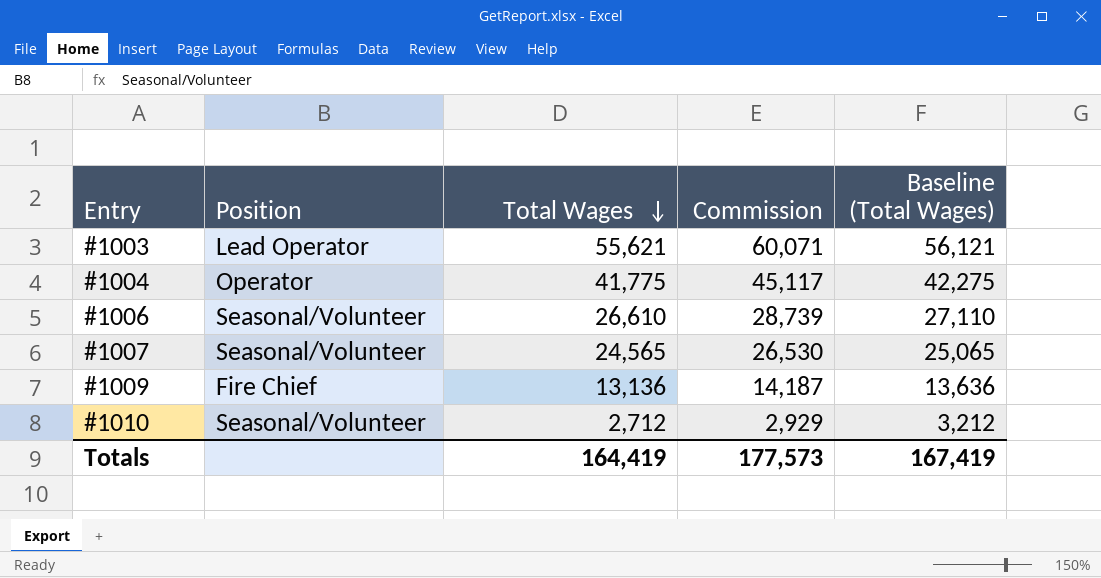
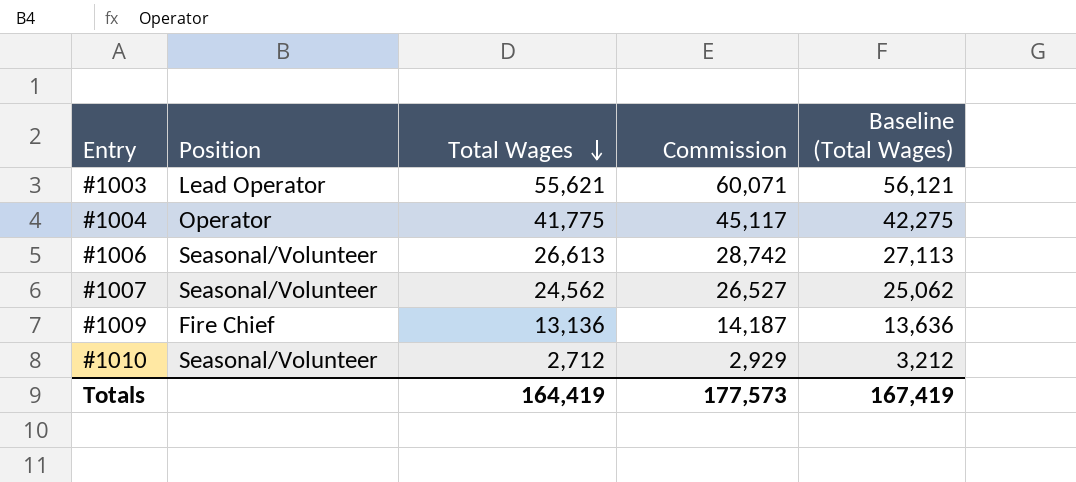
#1006 | Total Wages: 26,610 -> 26,613
#1006 | Commission: 28,739 -> 28,742
#1006 | Baseline (Total Wages): 27,110 -> 27,113
#1007 | Total Wages: 24,565 -> 24,562
#1007 | Commission: 26,530 -> 26,527
#1007 | Baseline (Total Wages): 25,065 -> 25,062

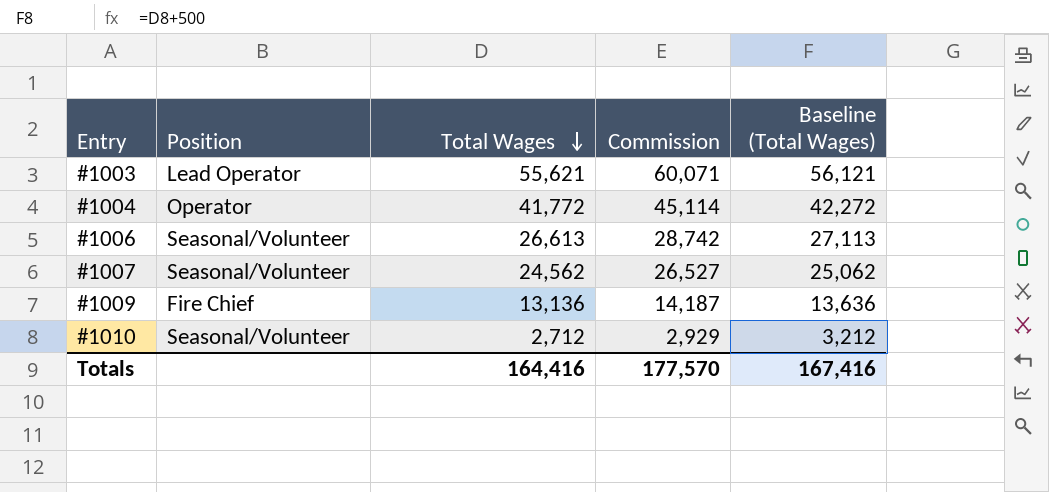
#1004 | Total Wages: 41,775 -> 41,772
#1004 | Commission: 45,117 -> 45,114
#1004 | Baseline (Total Wages): 42,275 -> 42,272
Totals | Total Wages: 164,419 -> 164,416
Totals | Commission: 177,573 -> 177,570
Totals | Baseline (Total Wages): 167,419 -> 167,416

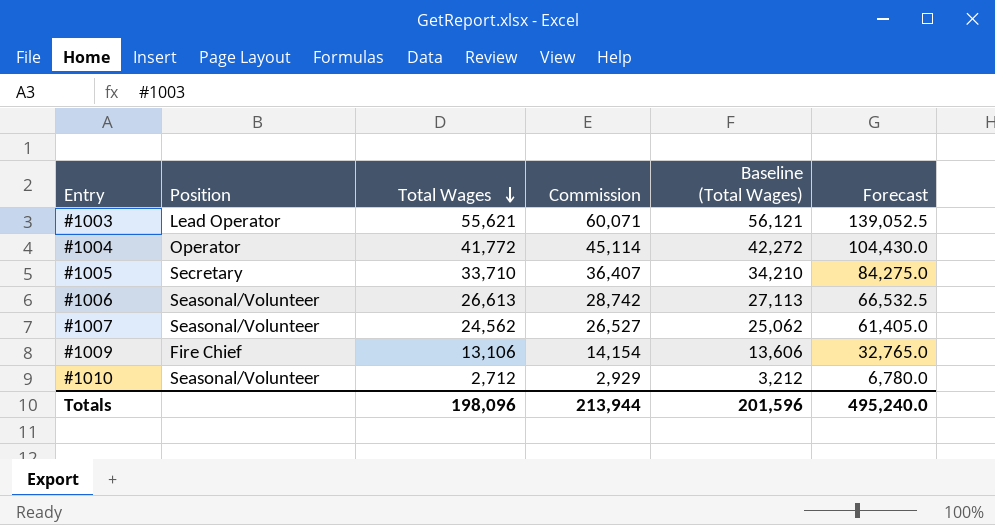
column Forecast | formula: none -> [Total Wages] * 2.5
row #1005: none -> Secretary | 33,710 | 36,407 | 34,210 | 84,275.0
#1009 | Total Wages: 13,136 -> 13,106
#1009 | Commission: 14,187 -> 14,154
#1009 | Baseline (Total Wages): 13,636 -> 13,606
Totals | Total Wages: 164,416 -> 198,096
Totals | Commission: 177,570 -> 213,944
Totals | Baseline (Total Wages): 167,416 -> 201,596

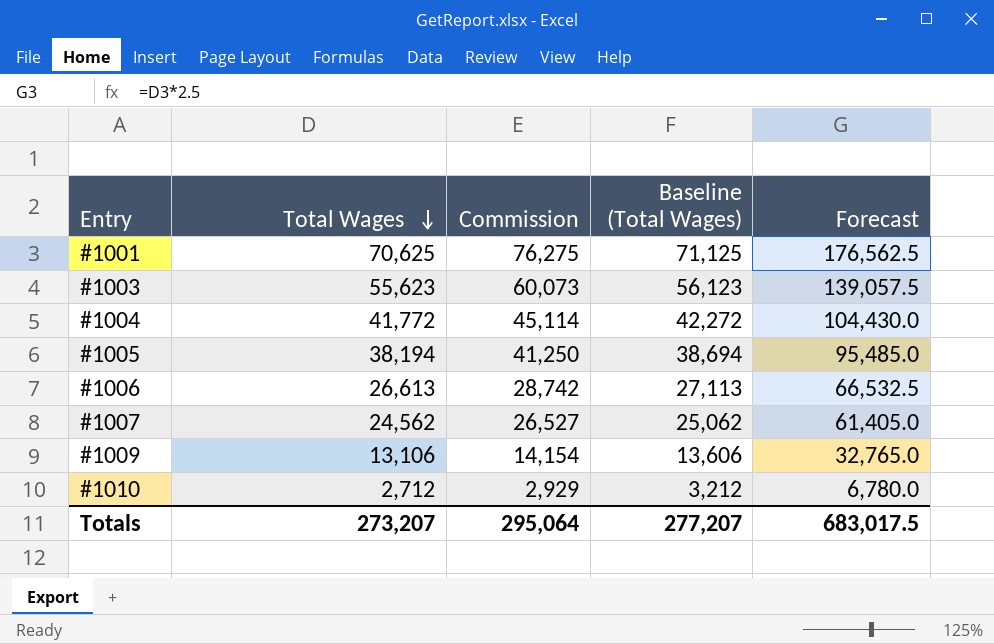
column Position | position: 2 -> none
row #1001: none -> 70,625 | 76,275 | 71,125 | 176,562.5
#1003 | Total Wages: 55,621 -> 55,623
#1003 | Commission: 60,071 -> 60,073
#1003 | Baseline (Total Wages): 56,121 -> 56,123
#1003 | Forecast: 139,052.5 -> 139,057.5
#1005 | Total Wages: 33,710 -> 38,194
#1005 | Commission: 36,407 -> 41,250
#1005 | Baseline (Total Wages): 34,210 -> 38,694
#1005 | Forecast: 84,275.0 -> 95,485.0
Totals | Total Wages: 198,096 -> 273,207
Totals | Commission: 213,944 -> 295,064
Totals | Baseline (Total Wages): 201,596 -> 277,207
Totals | Forecast: 495,240.0 -> 683,017.5

